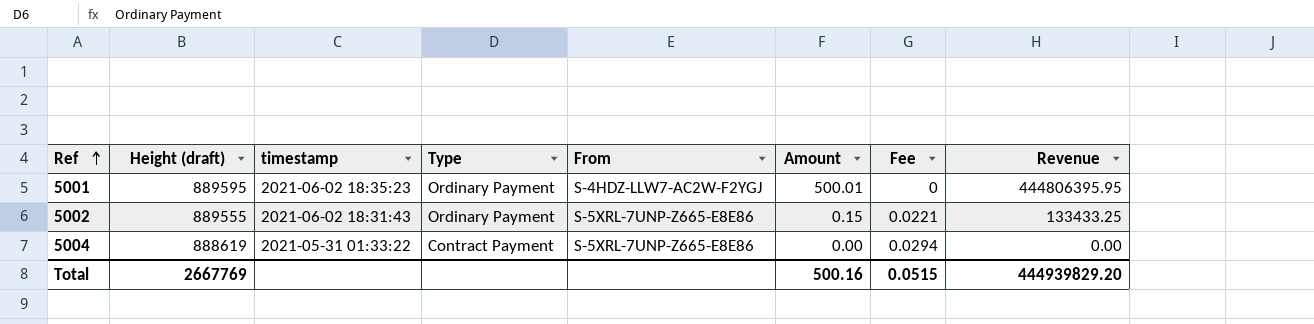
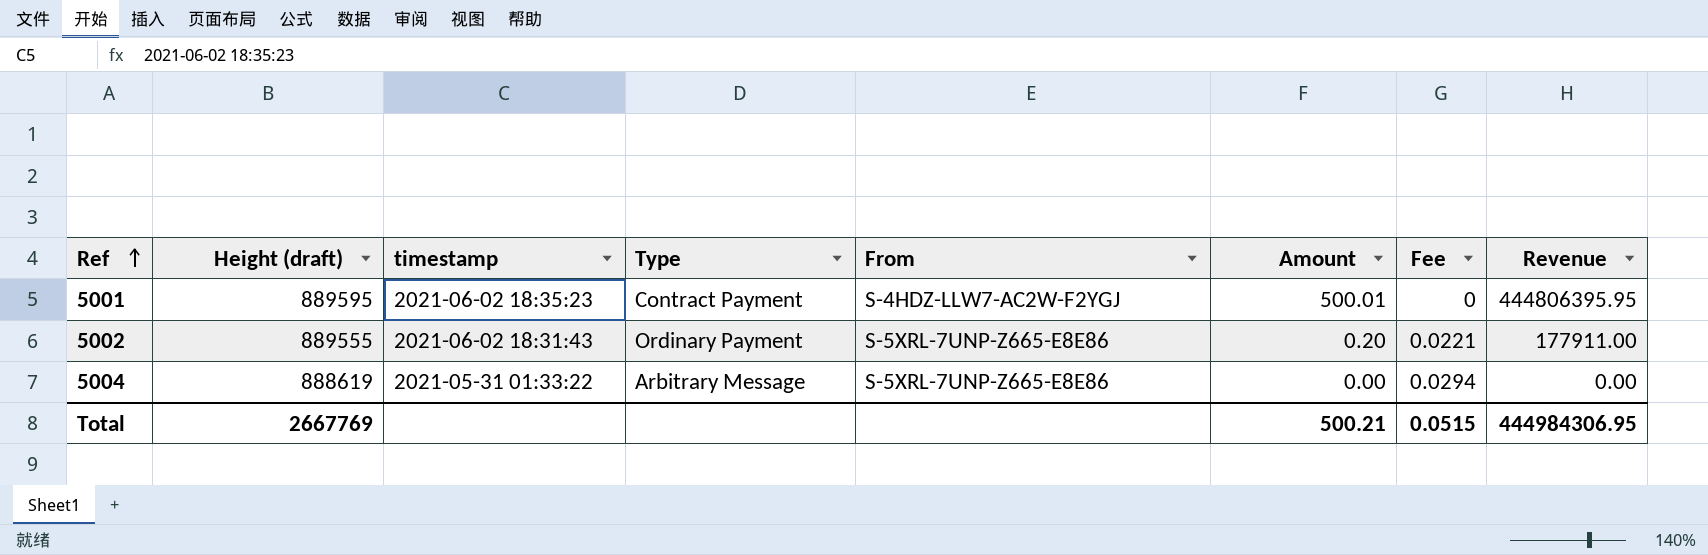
5001 | Type: Ordinary Payment -> Contract Payment
5002 | Amount: 0.15 -> 0.20
5002 | Revenue: 133433.25 -> 177911.00
5004 | Type: Contract Payment -> Arbitrary Message
Total | Amount: 500.16 -> 500.21
Total | Revenue: 444939829.20 -> 444984306.95

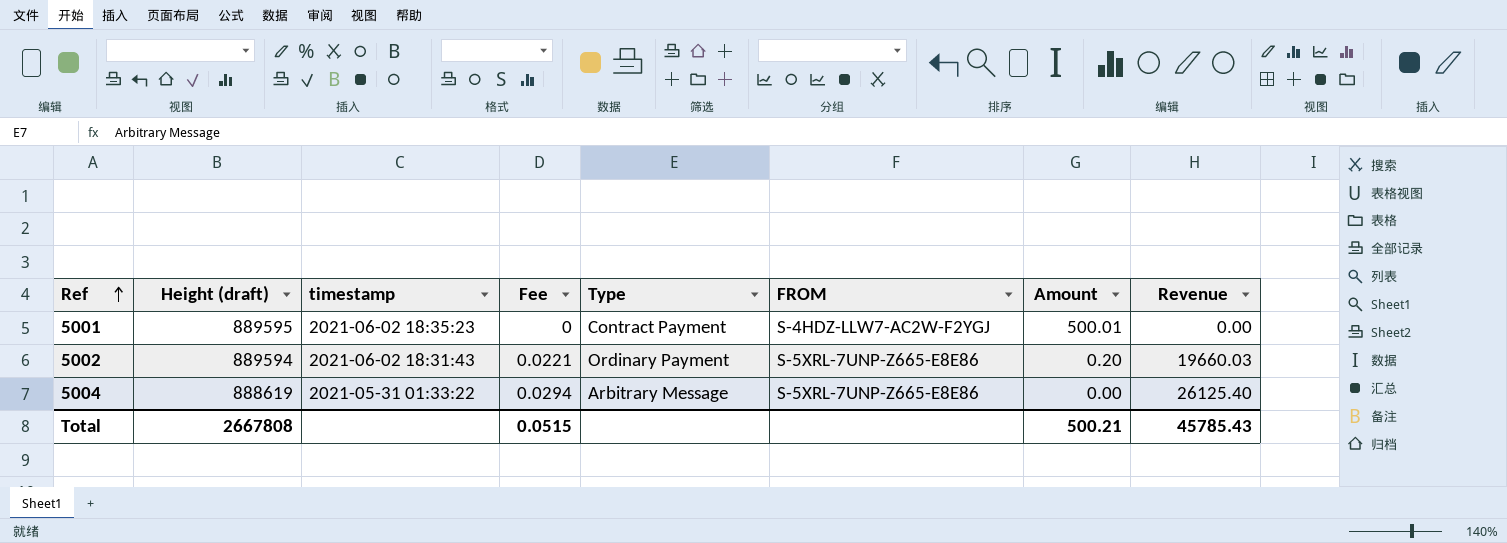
column Fee | position: 7 -> 4
column name: From -> FROM
column Revenue | formula: [Height (draft)] * [Amount] -> [Height (draft)] * [Fee]
5002 | Height (draft): 889555 -> 889594
Total | Height (draft): 2667769 -> 2667808
Total | Revenue: 444984306.95 -> 45785.43

